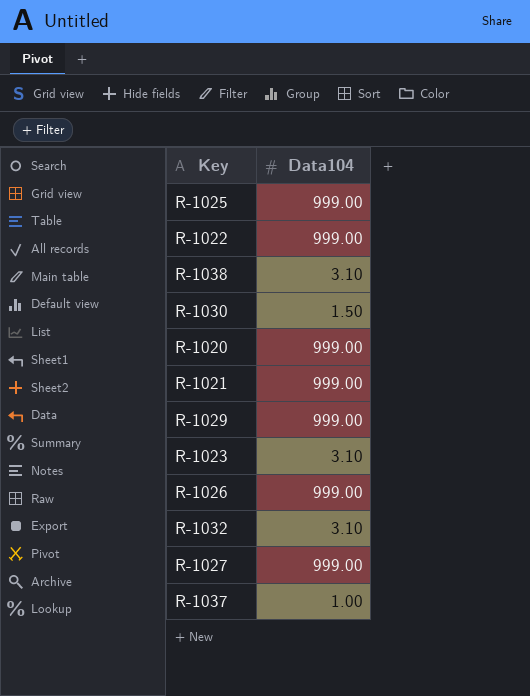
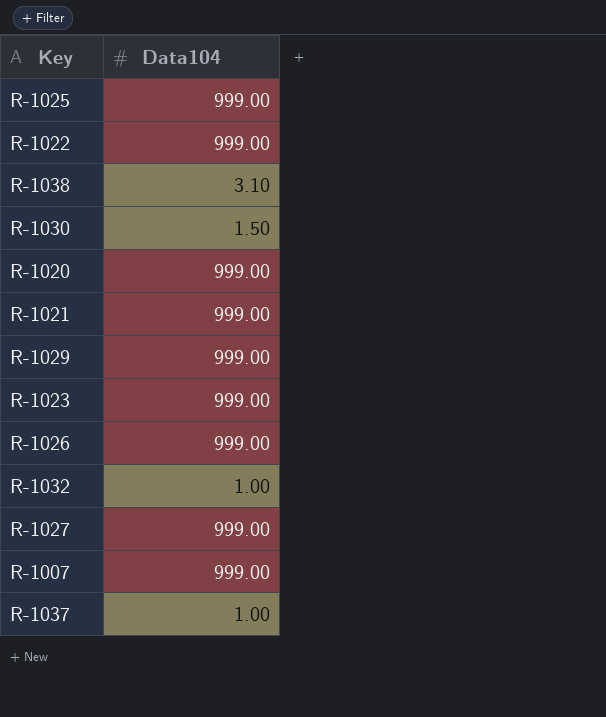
R-1023 | Data104: 3.10 -> 999.00
R-1032 | Data104: 3.10 -> 1.00
row R-1007: none -> 999.00

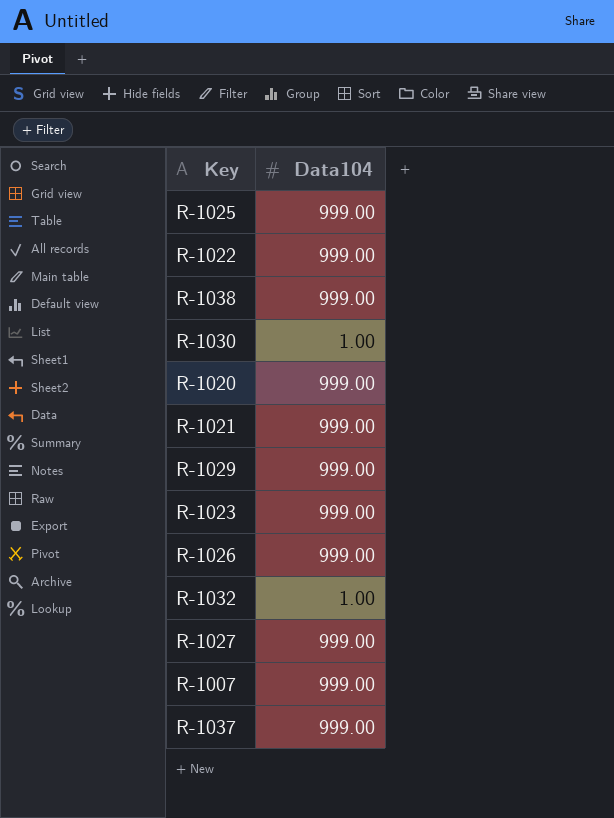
R-1038 | Data104: 3.10 -> 999.00
R-1030 | Data104: 1.50 -> 1.00
R-1037 | Data104: 1.00 -> 999.00

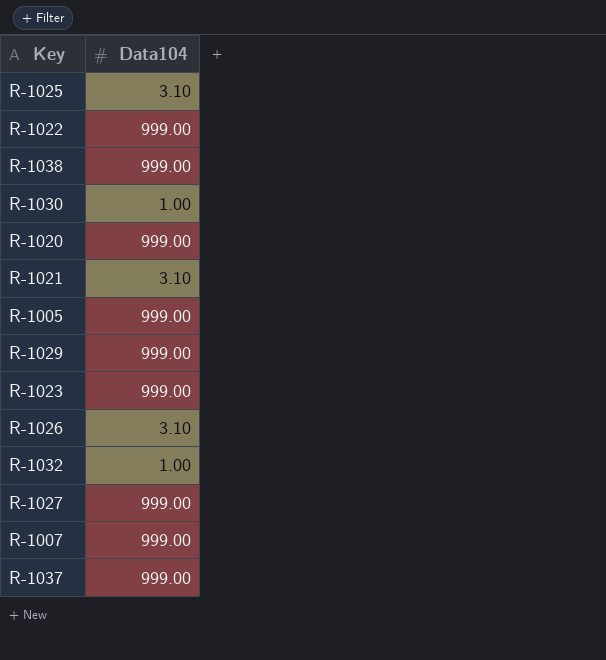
R-1025 | Data104: 999.00 -> 3.10
R-1021 | Data104: 999.00 -> 3.10
row R-1005: none -> 999.00
R-1026 | Data104: 999.00 -> 3.10

